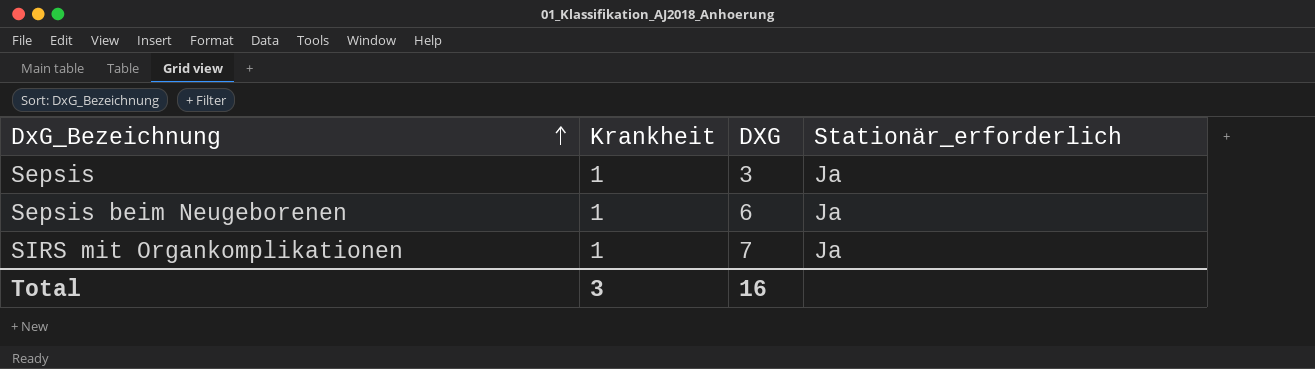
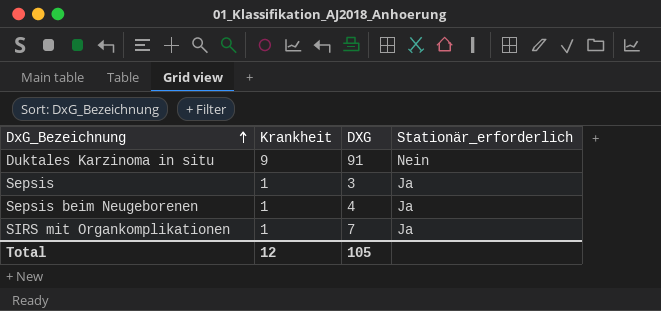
row Duktales Karzinoma in situ: none -> 9 | 91 | Nein
Sepsis beim Neugeborenen | DXG: 6 -> 4
Total | Krankheit: 3 -> 12
Total | DXG: 16 -> 105

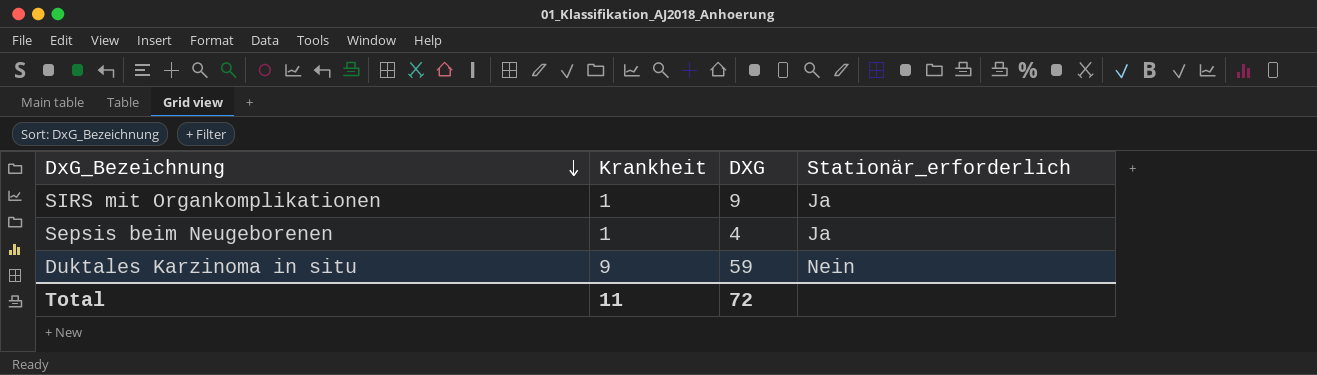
row order: DxG_Bezeichnung ascending -> DxG_Bezeichnung descending
row Sepsis: 1 | 3 | Ja -> none
SIRS mit Organkomplikationen | DXG: 7 -> 9
Duktales Karzinoma in situ | DXG: 91 -> 59
Total | Krankheit: 12 -> 11
Total | DXG: 105 -> 72

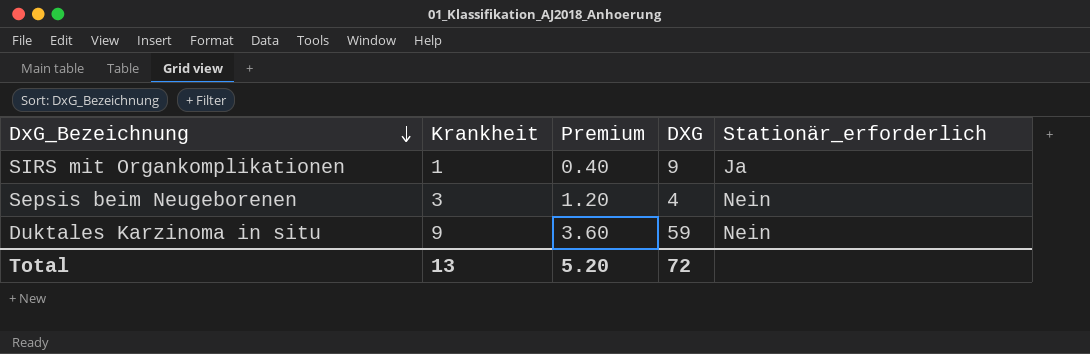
column Premium | formula: none -> [Krankheit] * 0.4
Sepsis beim Neugeborenen | Krankheit: 1 -> 3
Sepsis beim Neugeborenen | Stationär_erforderlich: Ja -> Nein
Total | Krankheit: 11 -> 13

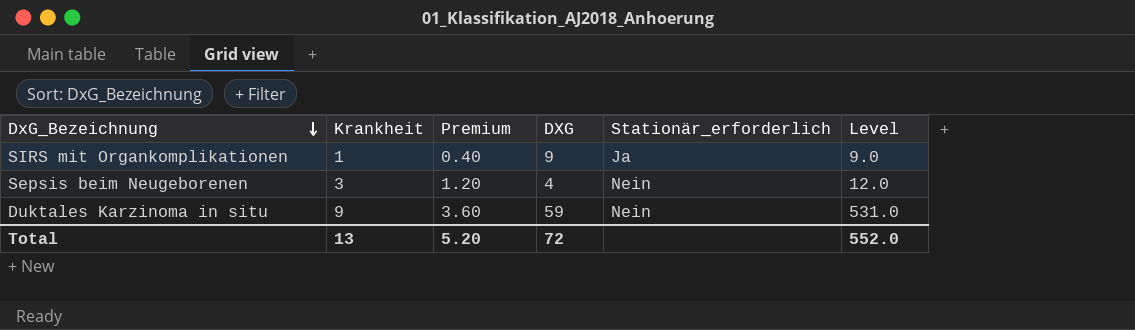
column Level | formula: none -> [Krankheit] * [DXG]

